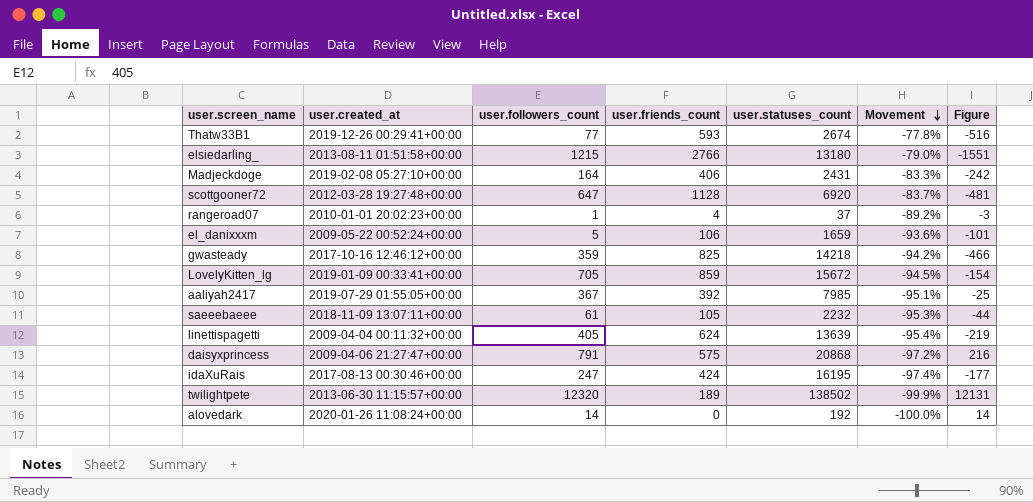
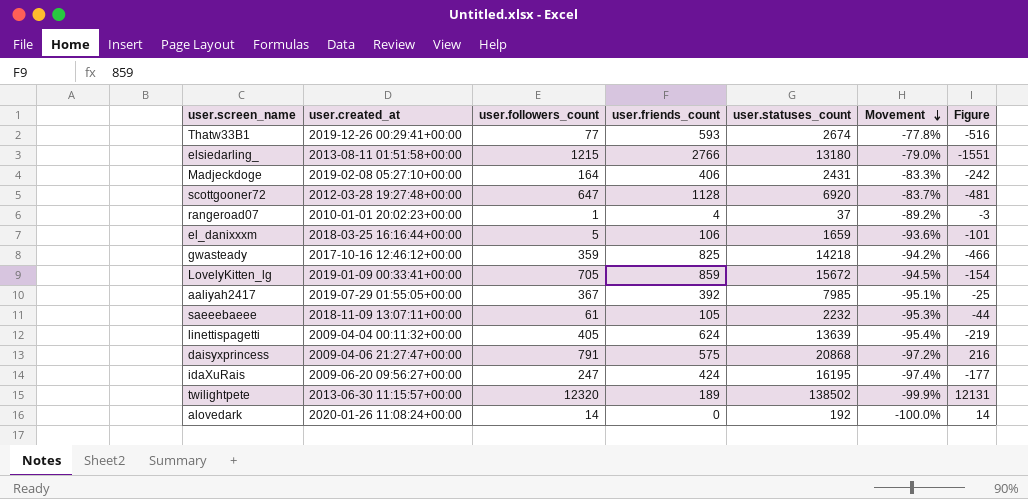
el_danixxxm | user.created_at: 2009-05-22 00:52:24+00:00 -> 2018-03-25 16:16:44+00:00
idaXuRais | user.created_at: 2017-08-13 00:30:46+00:00 -> 2009-06-20 09:56:27+00:00

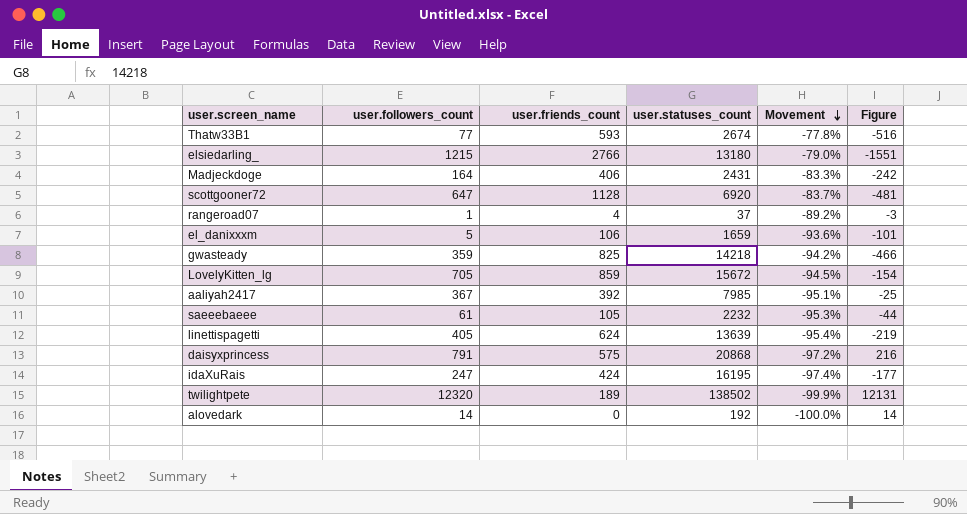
column user.created_at | position: 2 -> none

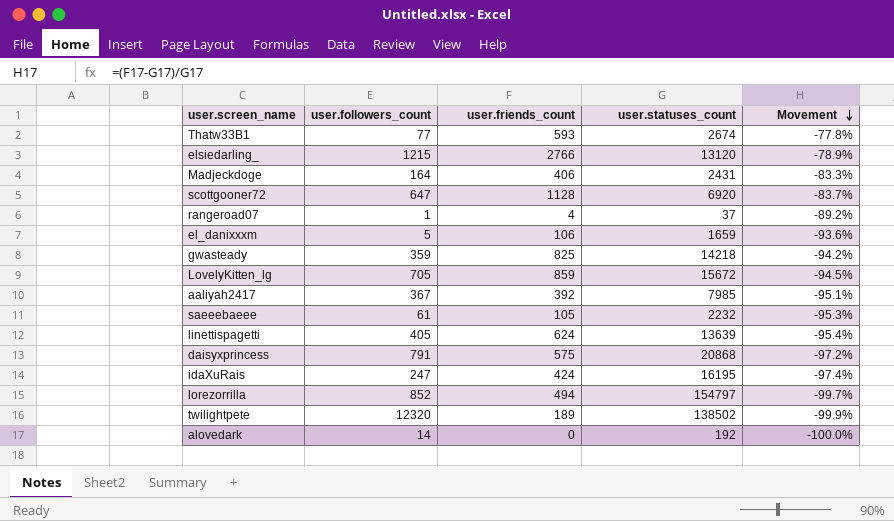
column Figure | formula: [user.followers_count] - [user.friends_count] -> none
elsiedarling_ | user.statuses_count: 13180 -> 13120
elsiedarling_ | Movement: -79.0% -> -78.9%
row lorezorrilla: none -> 852 | 494 | 154797 | -99.7%

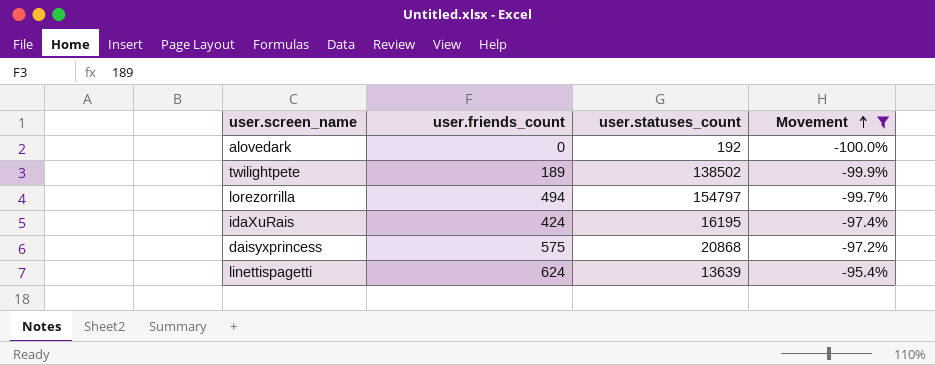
filter: none -> Movement <= -95.4%
row order: Movement descending -> Movement ascending
column user.followers_count | position: 2 -> none

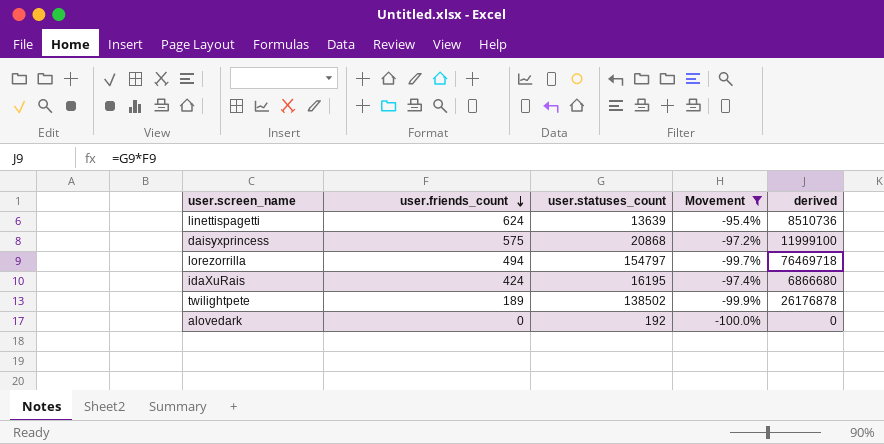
row order: Movement ascending -> user.friends_count descending
column derived | formula: none -> [user.friends_count] * [user.statuses_count]

